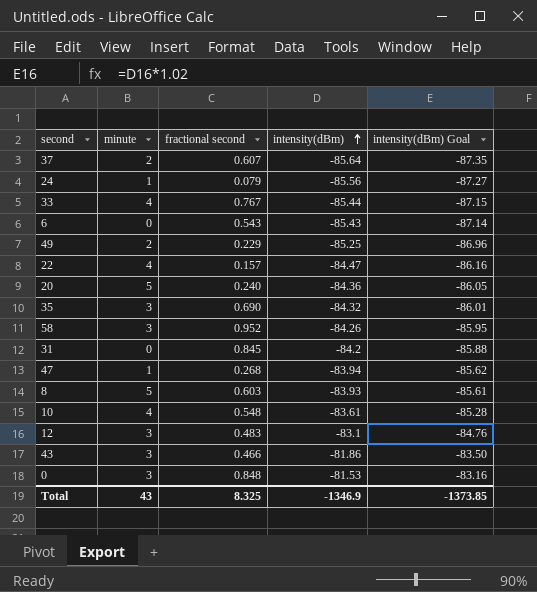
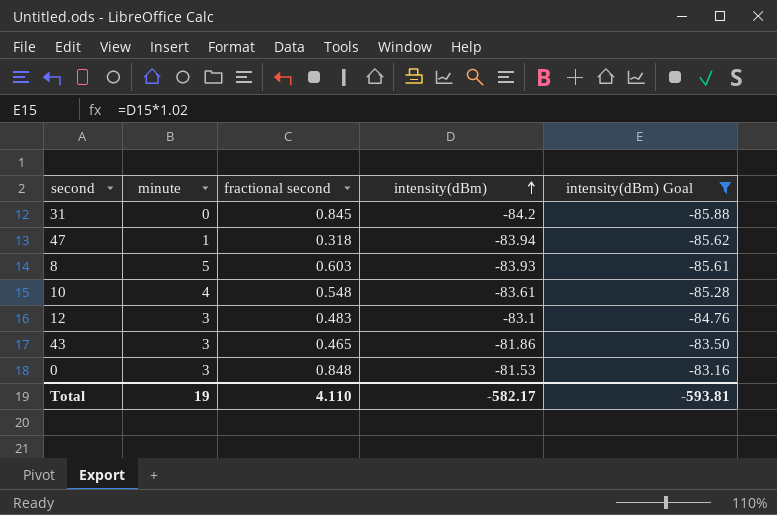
filter: none -> intensity(dBm) Goal >= -85.88
47 | fractional second: 0.268 -> 0.318
43 | fractional second: 0.466 -> 0.465
Total | minute: 43 -> 19
Total | fractional second: 8.325 -> 4.110
Total | intensity(dBm): -1346.9 -> -582.17
Total | intensity(dBm) Goal: -1373.85 -> -593.81

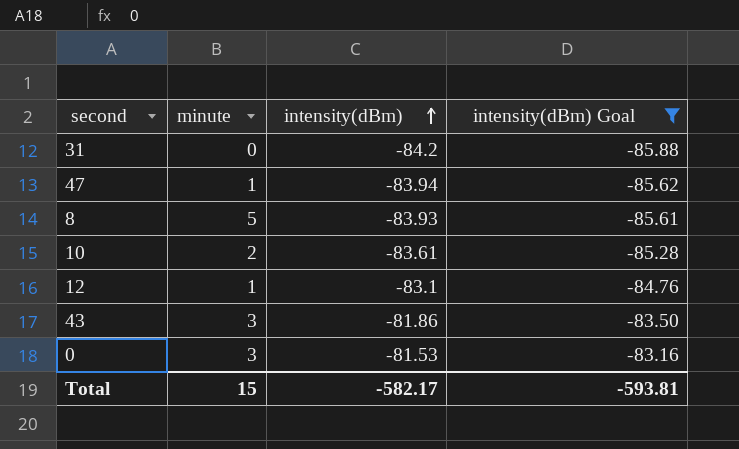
column fractional second | position: 3 -> none
10 | minute: 4 -> 2
12 | minute: 3 -> 1
Total | minute: 19 -> 15

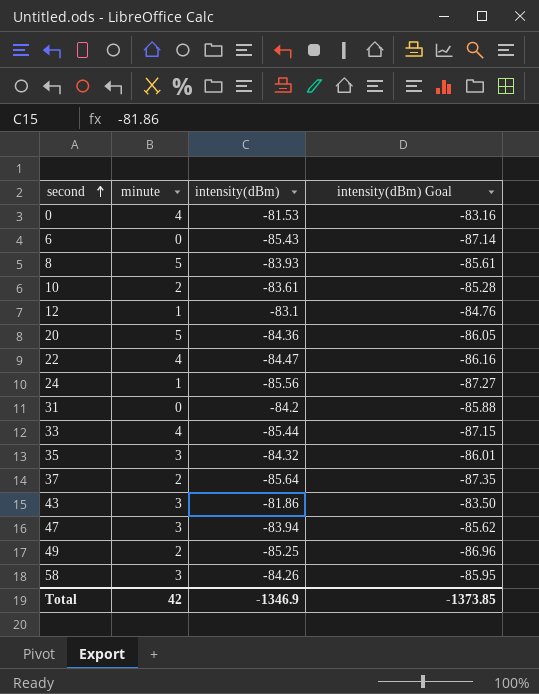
filter: intensity(dBm) Goal >= -85.88 -> none
row order: intensity(dBm) ascending -> second ascending
0 | minute: 3 -> 4
47 | minute: 1 -> 3
Total | minute: 15 -> 42
Total | intensity(dBm): -582.17 -> -1346.9
Total | intensity(dBm) Goal: -593.81 -> -1373.85

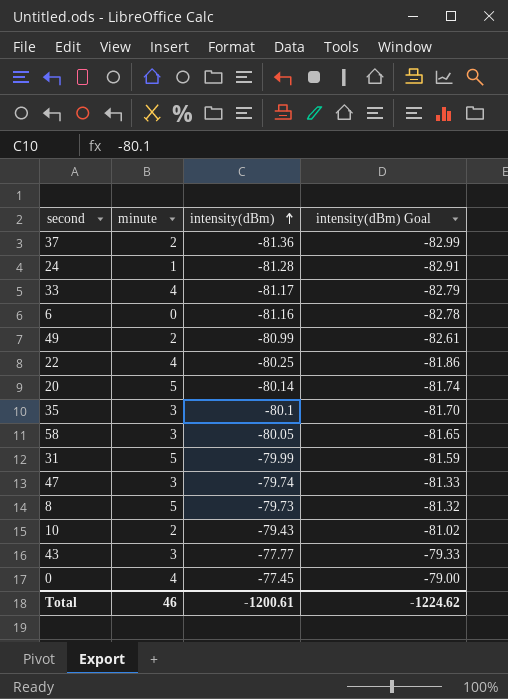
row order: second ascending -> intensity(dBm) ascending
row 12: 1 | -83.1 | -84.76 -> none
37 | intensity(dBm): -85.64 -> -81.36
37 | intensity(dBm) Goal: -87.35 -> -82.99
24 | intensity(dBm): -85.56 -> -81.28
24 | intensity(dBm) Goal: -87.27 -> -82.91
33 | intensity(dBm): -85.44 -> -81.17
33 | intensity(dBm) Goal: -87.15 -> -82.79
6 | intensity(dBm): -85.43 -> -81.16
6 | intensity(dBm) Goal: -87.14 -> -82.78
49 | intensity(dBm): -85.25 -> -80.99
49 | intensity(dBm) Goal: -86.96 -> -82.61
22 | intensity(dBm): -84.47 -> -80.25
22 | intensity(dBm) Goal: -86.16 -> -81.86
20 | intensity(dBm): -84.36 -> -80.14
20 | intensity(dBm) Goal: -86.05 -> -81.74
35 | intensity(dBm): -84.32 -> -80.1
35 | intensity(dBm) Goal: -86.01 -> -81.70
58 | intensity(dBm): -84.26 -> -80.05
58 | intensity(dBm) Goal: -85.95 -> -81.65
31 | minute: 0 -> 5
31 | intensity(dBm): -84.2 -> -79.99
31 | intensity(dBm) Goal: -85.88 -> -81.59
47 | intensity(dBm): -83.94 -> -79.74
47 | intensity(dBm) Goal: -85.62 -> -81.33
8 | intensity(dBm): -83.93 -> -79.73
8 | intensity(dBm) Goal: -85.61 -> -81.32
10 | intensity(dBm): -83.61 -> -79.43
10 | intensity(dBm) Goal: -85.28 -> -81.02
43 | intensity(dBm): -81.86 -> -77.77
43 | intensity(dBm) Goal: -83.50 -> -79.33
0 | intensity(dBm): -81.53 -> -77.45
0 | intensity(dBm) Goal: -83.16 -> -79.00
Total | minute: 42 -> 46
Total | intensity(dBm): -1346.9 -> -1200.61
Total | intensity(dBm) Goal: -1373.85 -> -1224.62

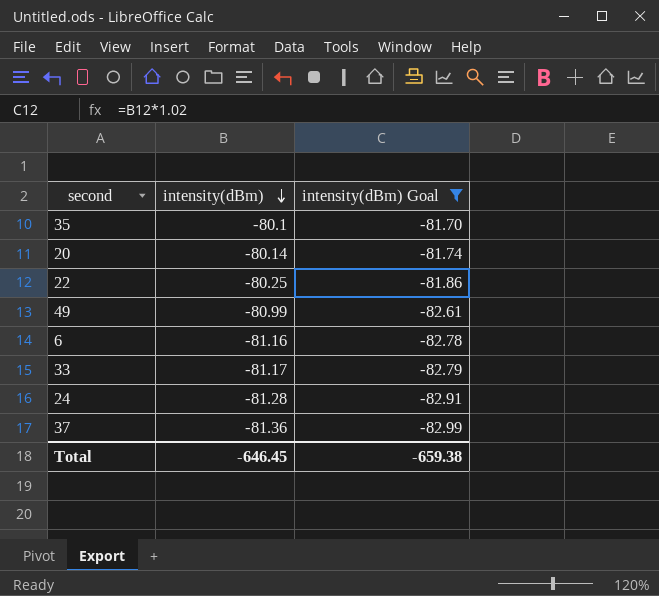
filter: none -> intensity(dBm) Goal <= -81.70
row order: intensity(dBm) ascending -> intensity(dBm) descending
column minute | position: 2 -> none
Total | intensity(dBm): -1200.61 -> -646.45
Total | intensity(dBm) Goal: -1224.62 -> -659.38

